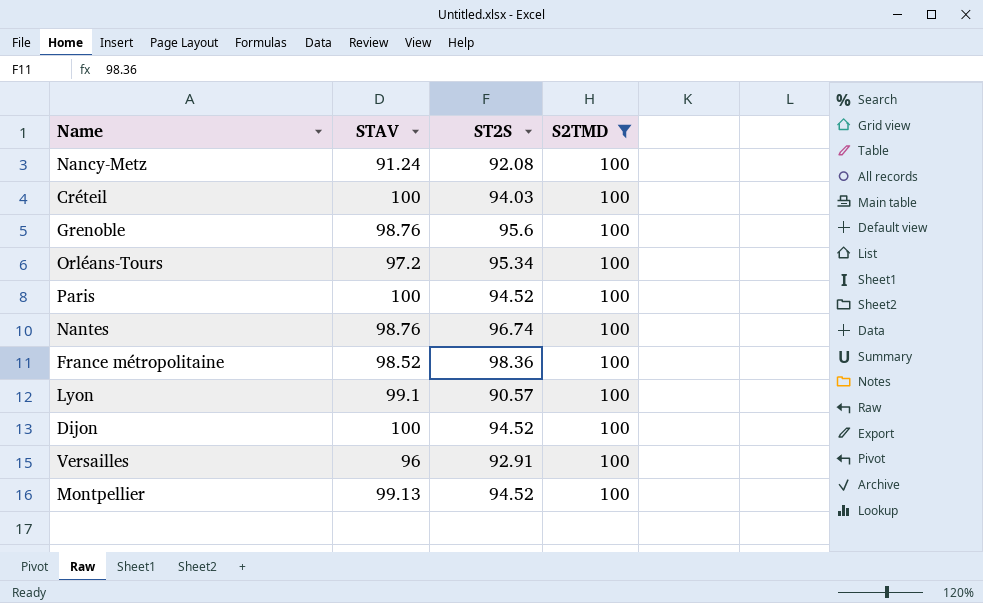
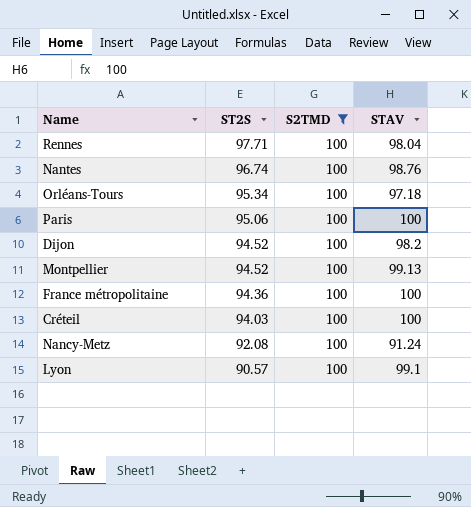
row order: none -> ST2S descending
column STAV | position: 2 -> 4
row Grenoble: 98.76 | 95.6 | 100 -> none
row Versailles: 96 | 92.91 | 100 -> none
row Rennes: none -> 97.71 | 100 | 98.04
Orléans-Tours | STAV: 97.2 -> 97.18
Paris | ST2S: 94.52 -> 95.06
Dijon | STAV: 100 -> 98.2
France métropolitaine | ST2S: 98.36 -> 94.36
France métropolitaine | STAV: 98.52 -> 100

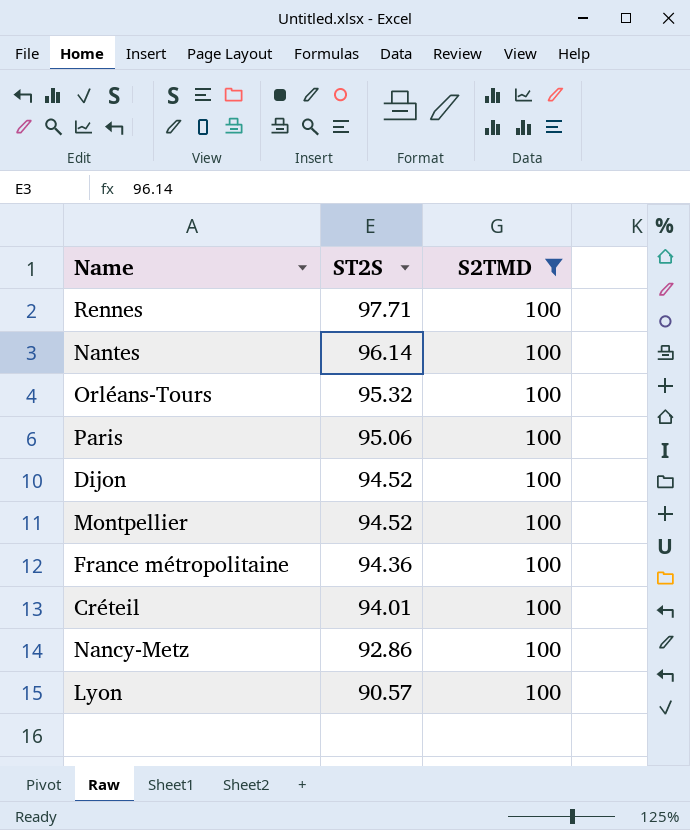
column STAV | position: 4 -> none
Nantes | ST2S: 96.74 -> 96.14
Orléans-Tours | ST2S: 95.34 -> 95.32
Créteil | ST2S: 94.03 -> 94.01
Nancy-Metz | ST2S: 92.08 -> 92.86

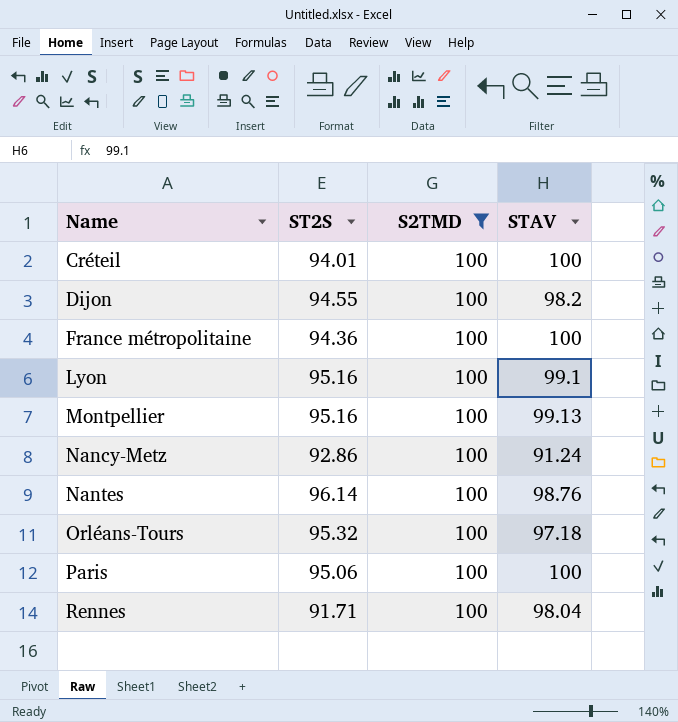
row order: ST2S descending -> Name ascending
column STAV | position: none -> 4
Dijon | ST2S: 94.52 -> 94.55
Lyon | ST2S: 90.57 -> 95.16
Montpellier | ST2S: 94.52 -> 95.16
Rennes | ST2S: 97.71 -> 91.71

